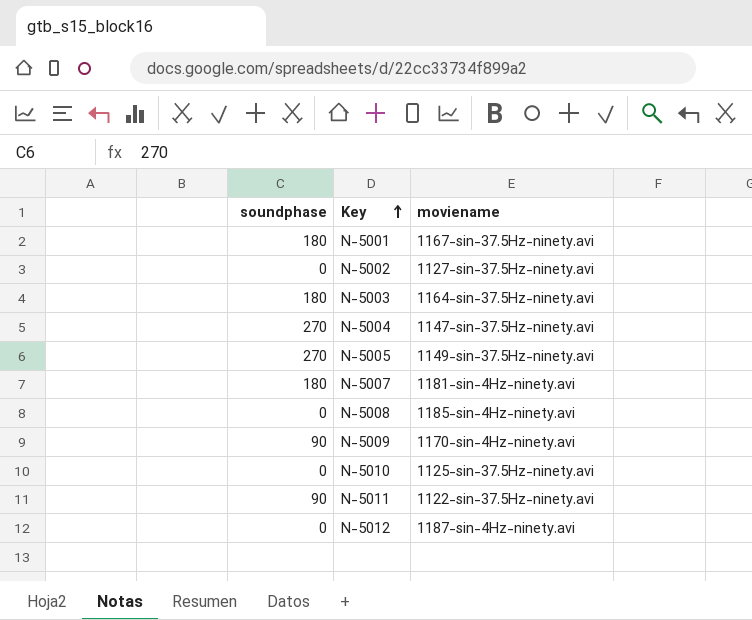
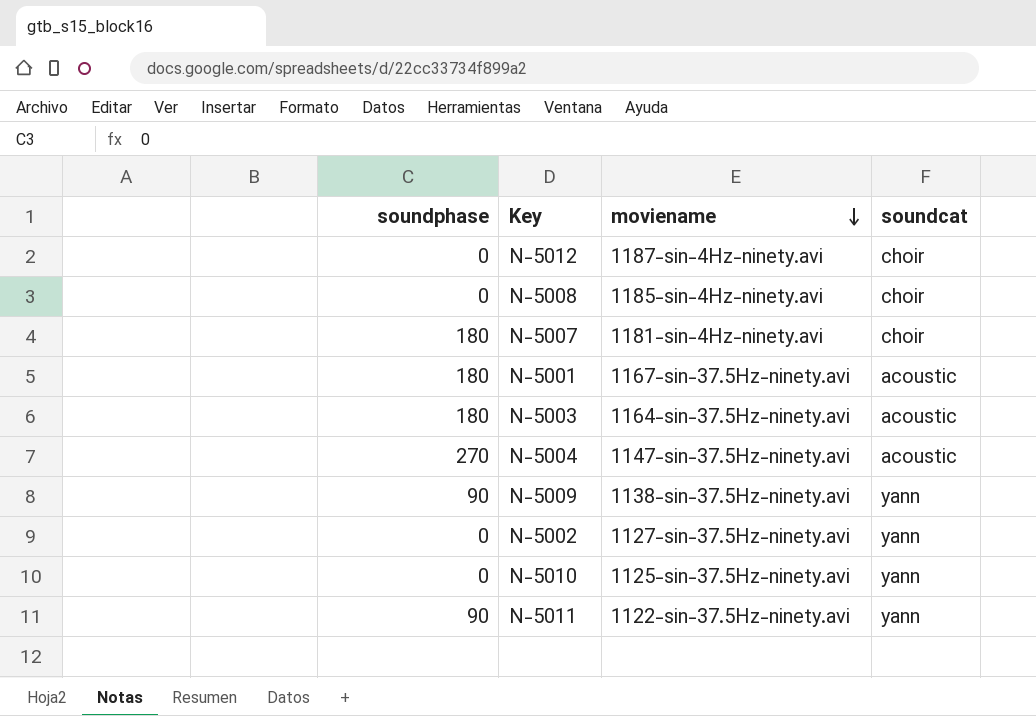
row order: Key ascending -> moviename descending
column soundcat | position: none -> 4
row N-5005: 270 | 1149-sin-37.5Hz-ninety.avi -> none
N-5009 | moviename: 1170-sin-4Hz-ninety.avi -> 1138-sin-37.5Hz-ninety.avi

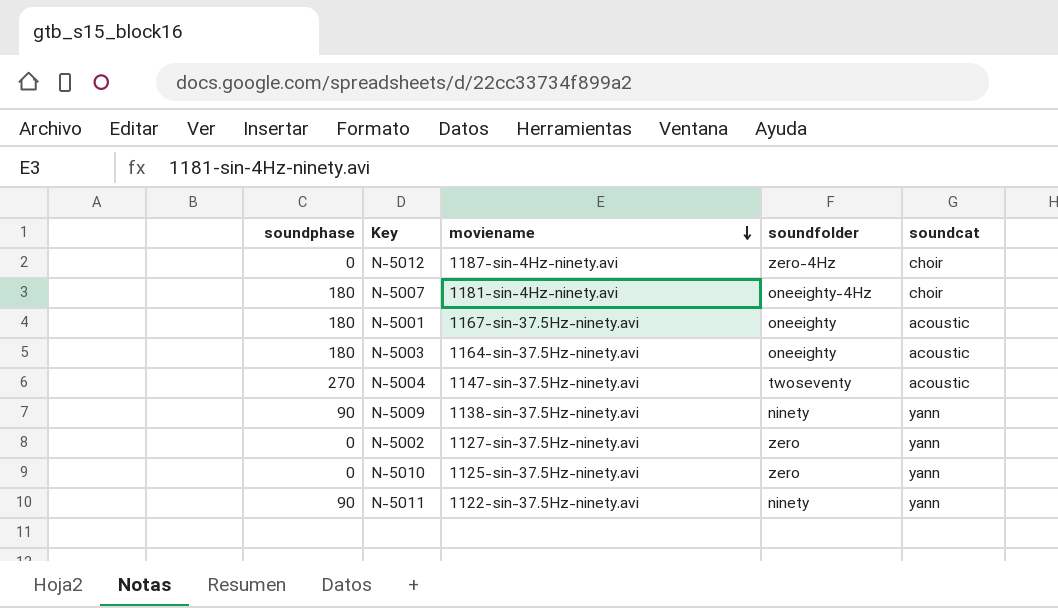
column soundfolder | position: none -> 4
row N-5008: 0 | 1185-sin-4Hz-ninety.avi | choir -> none

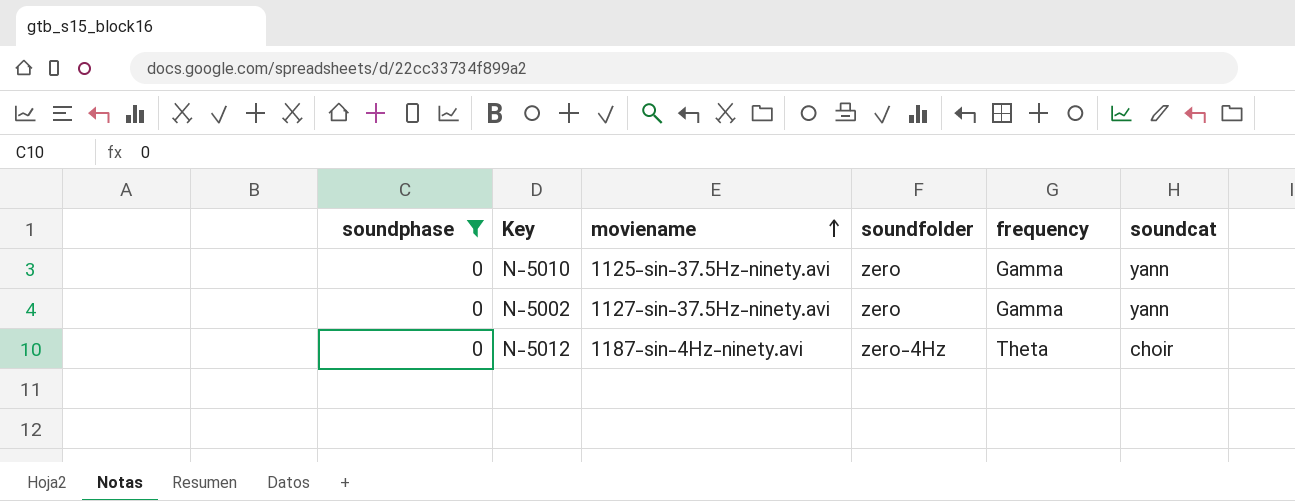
filter: none -> soundphase = 0
row order: moviename descending -> moviename ascending
column frequency | position: none -> 5

